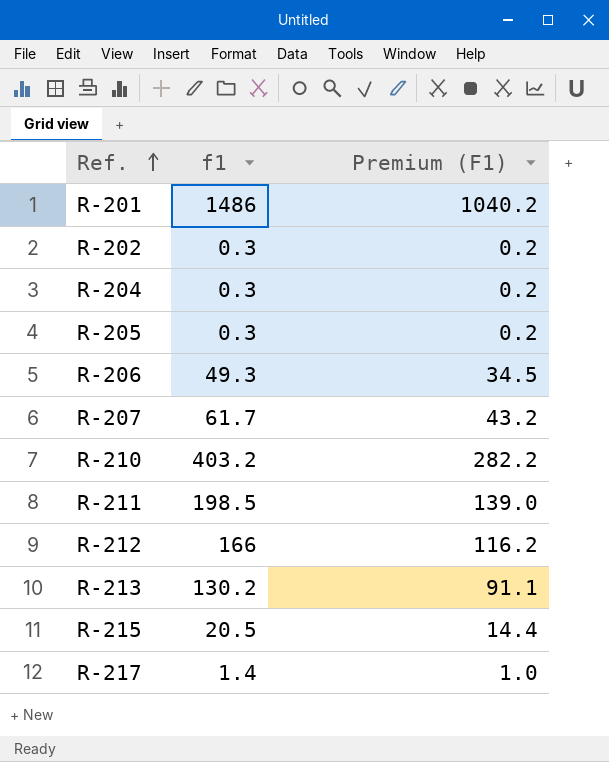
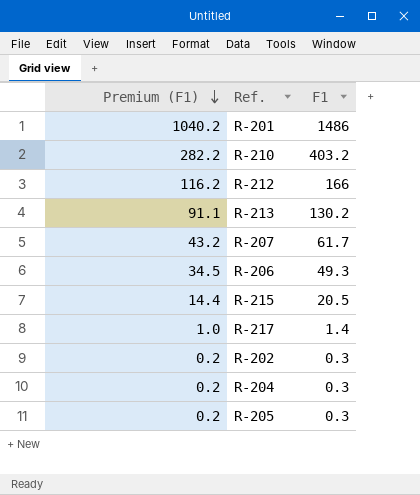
row order: Ref. ascending -> Premium (F1) descending
column Premium (F1) | position: 3 -> 1
column name: f1 -> F1
row R-211: 198.5 | 139.0 -> none

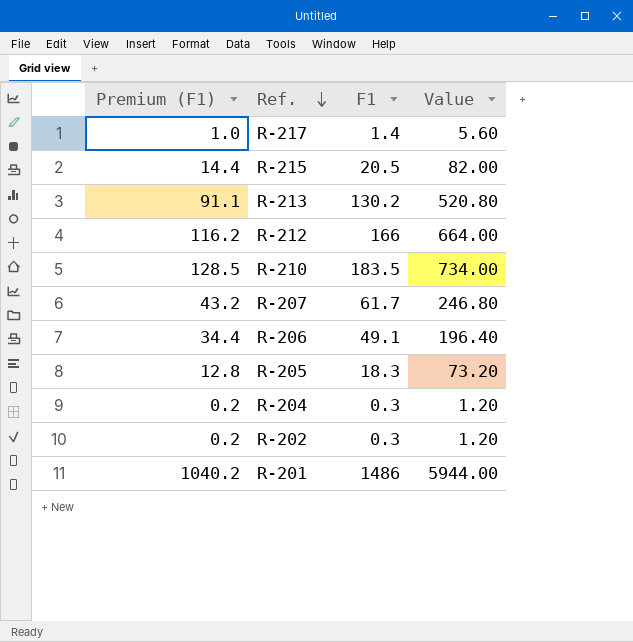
row order: Premium (F1) descending -> Ref. descending
column Value | formula: none -> [F1] * 4
R-210 | Premium (F1): 282.2 -> 128.5
R-210 | F1: 403.2 -> 183.5
R-206 | Premium (F1): 34.5 -> 34.4
R-206 | F1: 49.3 -> 49.1
R-205 | Premium (F1): 0.2 -> 12.8
R-205 | F1: 0.3 -> 18.3

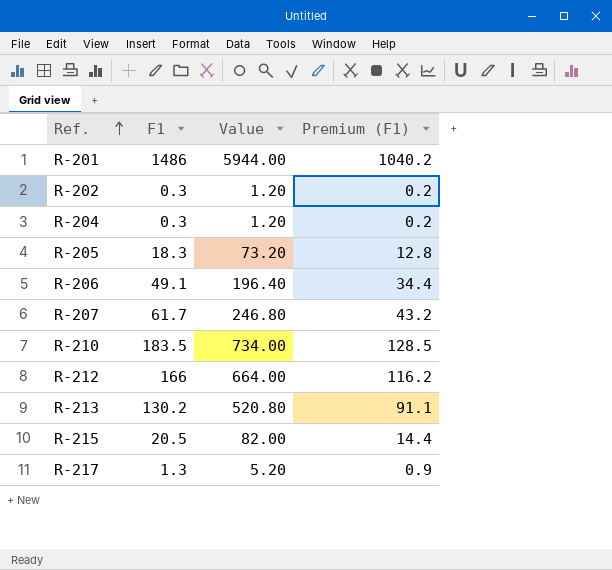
row order: Ref. descending -> Ref. ascending
column Premium (F1) | position: 1 -> 4
R-217 | F1: 1.4 -> 1.3
R-217 | Value: 5.60 -> 5.20
R-217 | Premium (F1): 1.0 -> 0.9

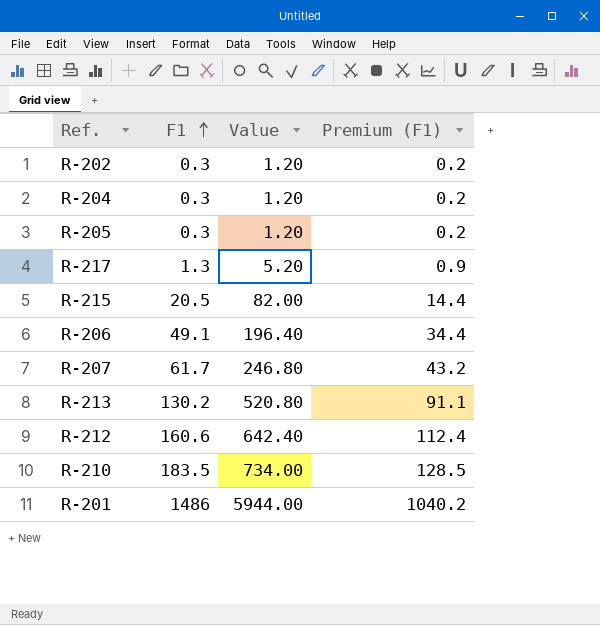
row order: Ref. ascending -> F1 ascending
R-205 | F1: 18.3 -> 0.3
R-205 | Value: 73.20 -> 1.20
R-205 | Premium (F1): 12.8 -> 0.2
R-212 | F1: 166 -> 160.6
R-212 | Value: 664.00 -> 642.40
R-212 | Premium (F1): 116.2 -> 112.4

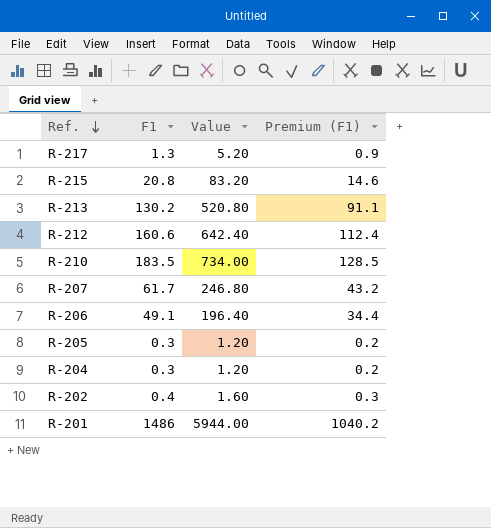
row order: F1 ascending -> Ref. descending
R-215 | F1: 20.5 -> 20.8
R-215 | Value: 82.00 -> 83.20
R-215 | Premium (F1): 14.4 -> 14.6
R-202 | F1: 0.3 -> 0.4
R-202 | Value: 1.20 -> 1.60
R-202 | Premium (F1): 0.2 -> 0.3

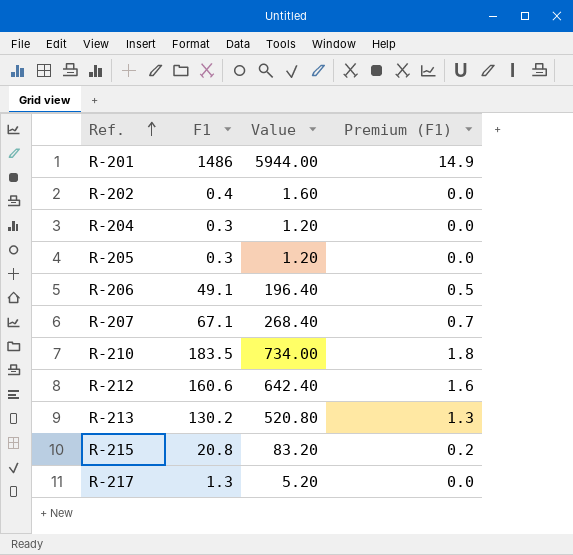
row order: Ref. descending -> Ref. ascending
column Premium (F1) | formula: [F1] * 0.7 -> [F1] * 0.01
R-207 | F1: 61.7 -> 67.1
R-207 | Value: 246.80 -> 268.40

